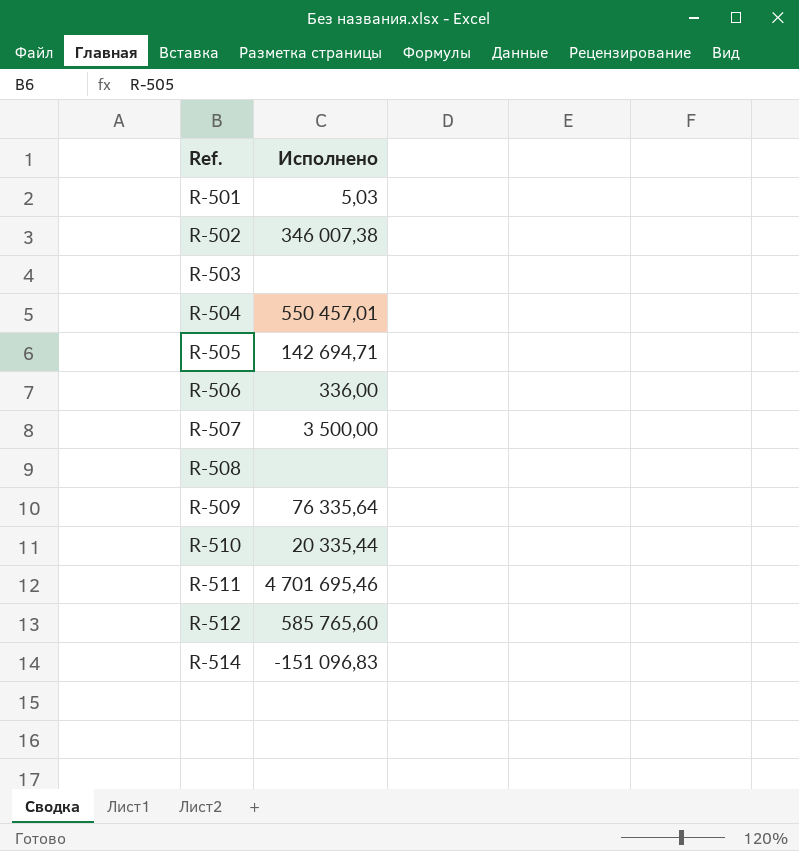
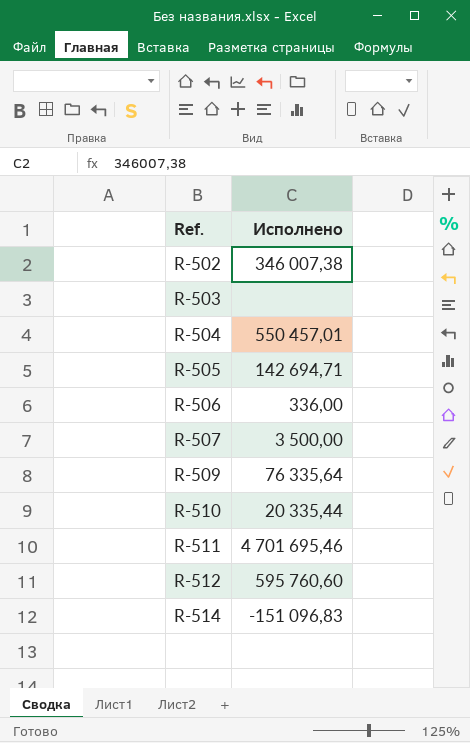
row R-501: 5,03 -> none
row R-508: none -> none
R-512 | Исполнено: 585 765,60 -> 595 760,60

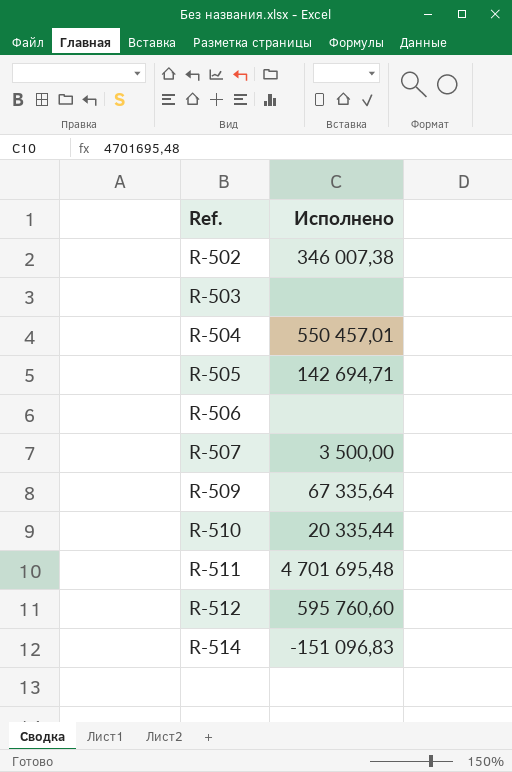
R-506 | Исполнено: 336,00 -> none
R-509 | Исполнено: 76 335,64 -> 67 335,64
R-511 | Исполнено: 4 701 695,46 -> 4 701 695,48

